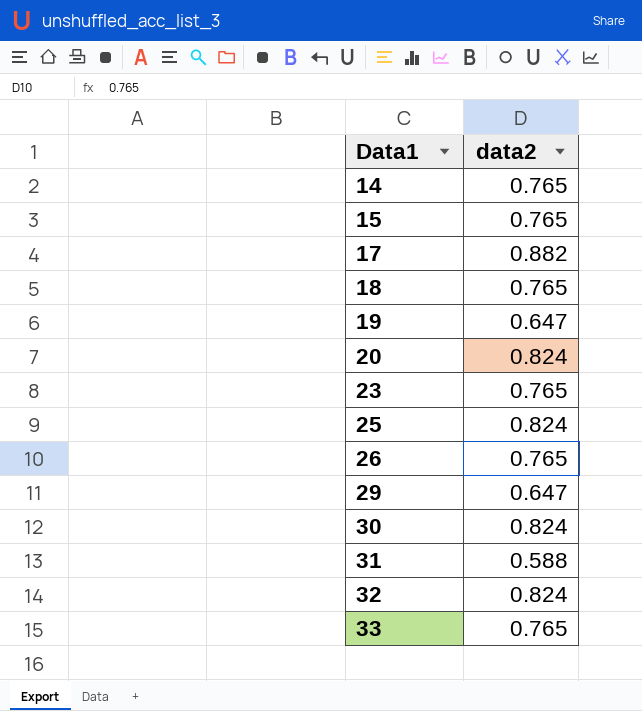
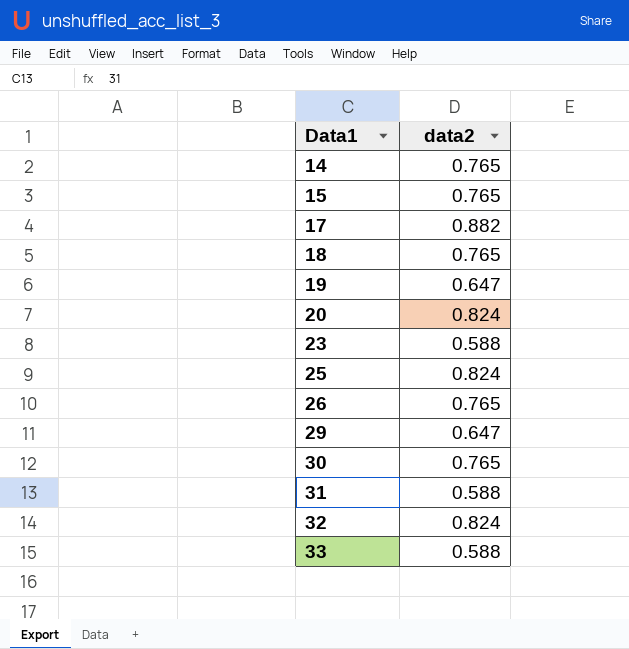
23 | data2: 0.765 -> 0.588
30 | data2: 0.824 -> 0.765
33 | data2: 0.765 -> 0.588

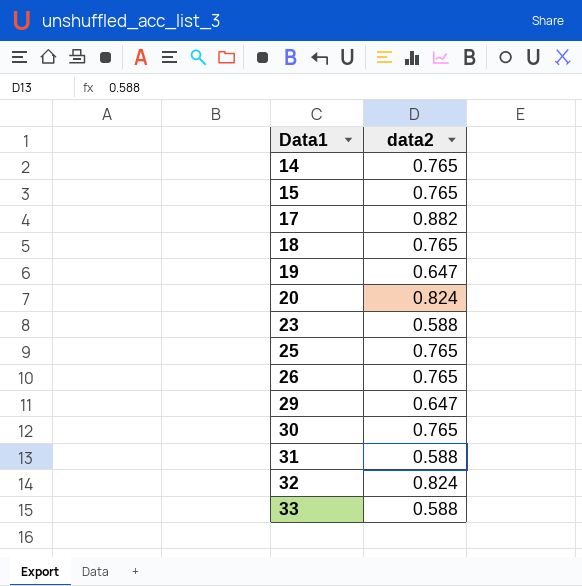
25 | data2: 0.824 -> 0.765

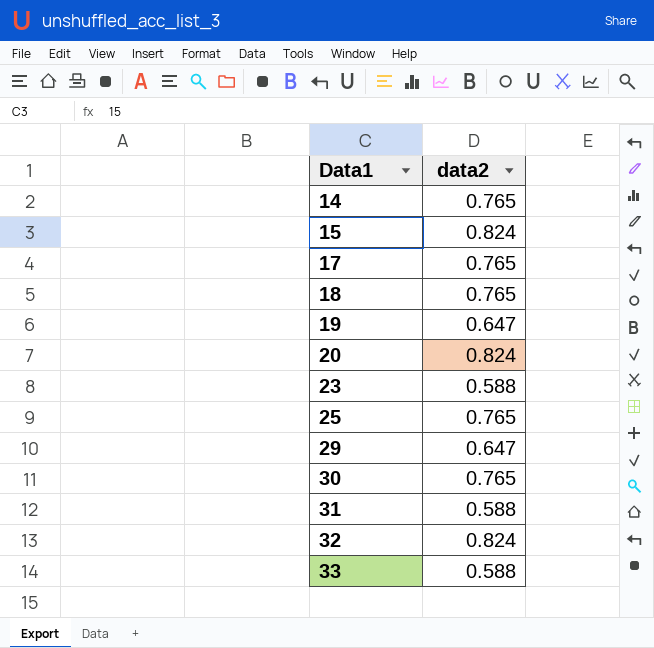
row 26: 0.765 -> none
15 | data2: 0.765 -> 0.824
17 | data2: 0.882 -> 0.765

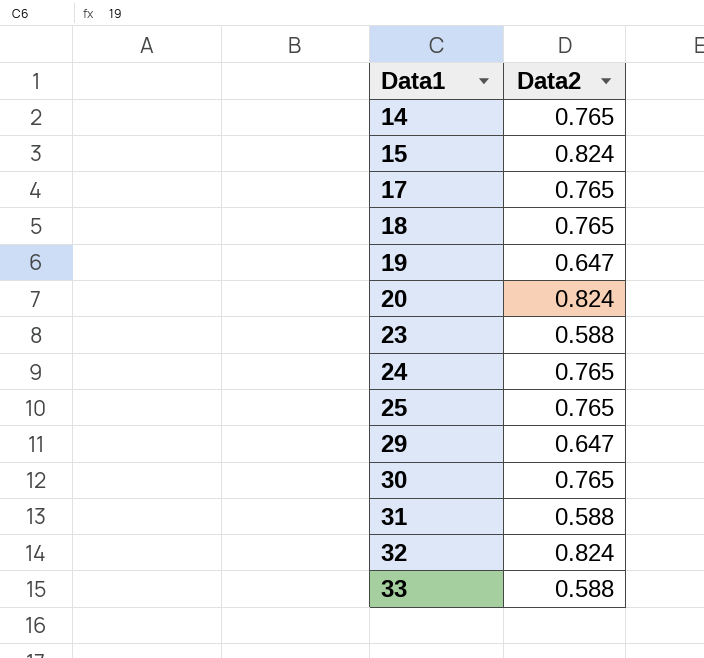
column name: data2 -> Data2
row 24: none -> 0.765

